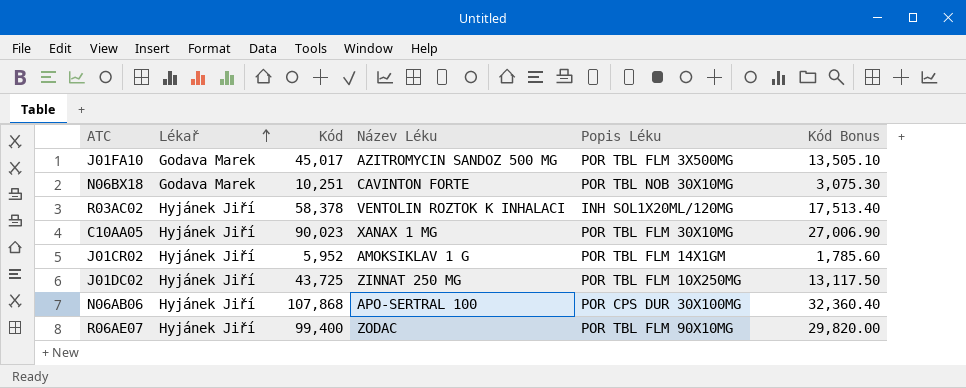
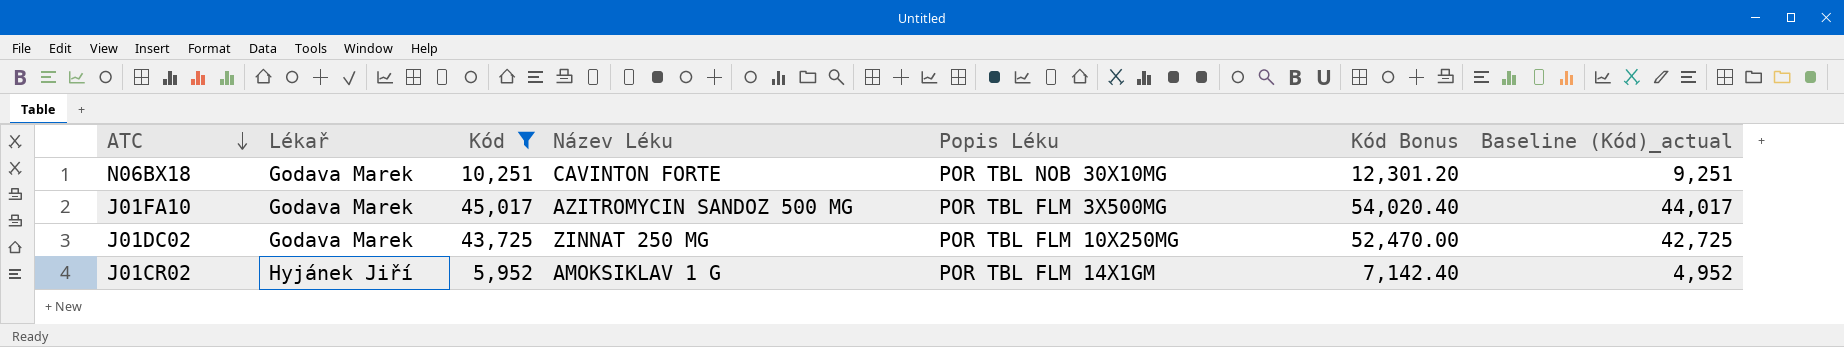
filter: none -> Kód <= 45,017
row order: Lékař ascending -> ATC descending
column Kód Bonus | formula: [Kód] * 0.3 -> [Kód] * 1.2
column Baseline (Kód)_actual | formula: none -> [Kód] - 1000
J01DC02 | Lékař: Hyjánek Jiří -> Godava Marek

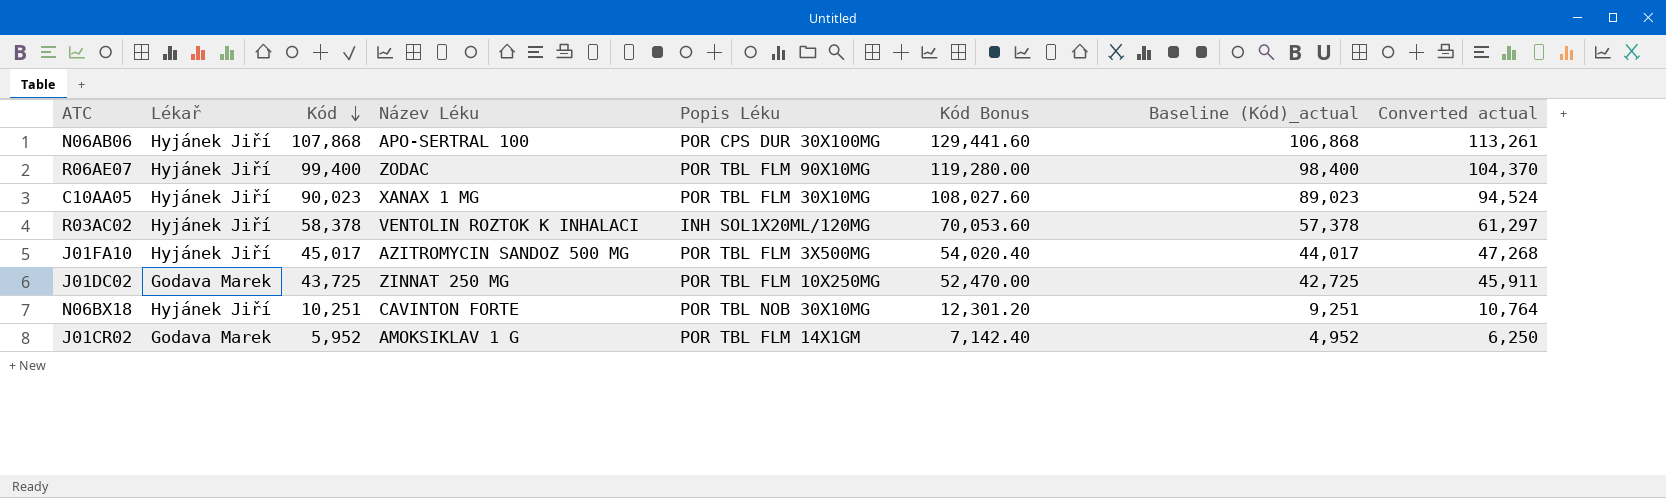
filter: Kód <= 45,017 -> none
row order: ATC descending -> Kód descending
column Converted actual | formula: none -> [Kód] * 1.05
J01FA10 | Lékař: Godava Marek -> Hyjánek Jiří
N06BX18 | Lékař: Godava Marek -> Hyjánek Jiří
J01CR02 | Lékař: Hyjánek Jiří -> Godava Marek

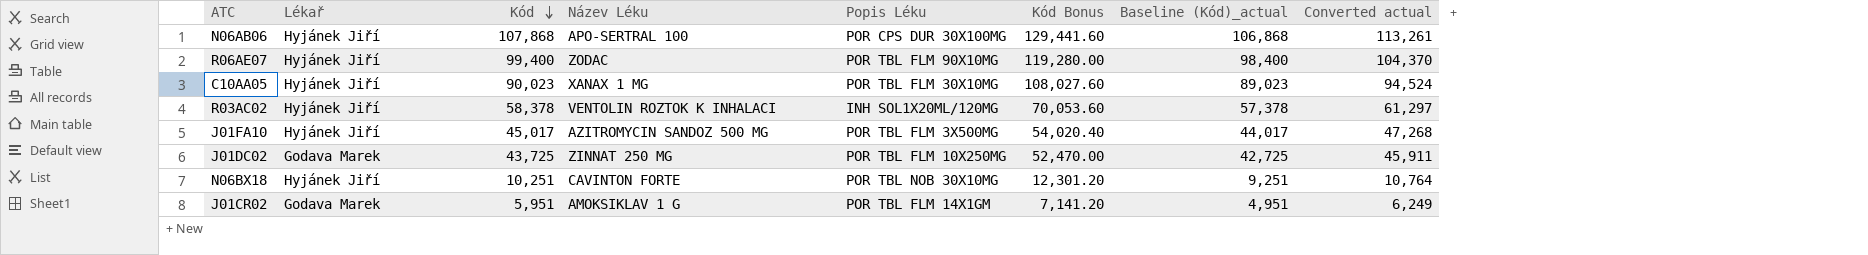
J01CR02 | Kód: 5,952 -> 5,951
J01CR02 | Kód Bonus: 7,142.40 -> 7,141.20
J01CR02 | Baseline (Kód)_actual: 4,952 -> 4,951
J01CR02 | Converted actual: 6,250 -> 6,249

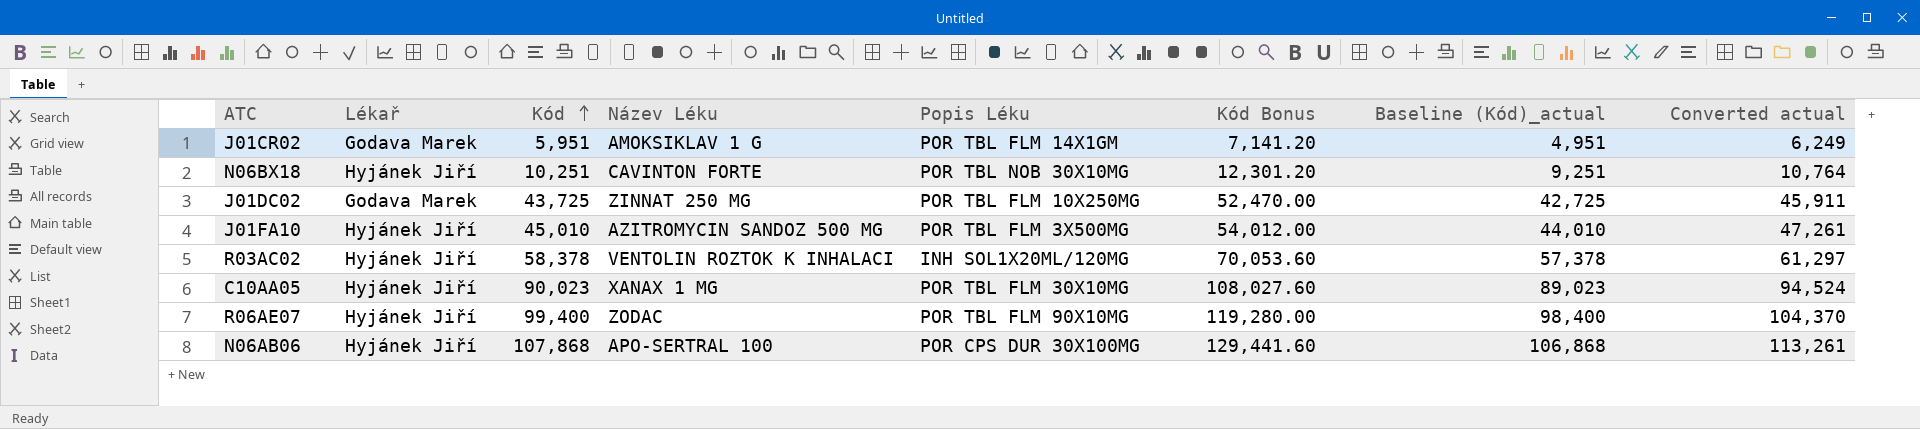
row order: Kód descending -> Kód ascending
J01FA10 | Kód: 45,017 -> 45,010
J01FA10 | Kód Bonus: 54,020.40 -> 54,012.00
J01FA10 | Baseline (Kód)_actual: 44,017 -> 44,010
J01FA10 | Converted actual: 47,268 -> 47,261

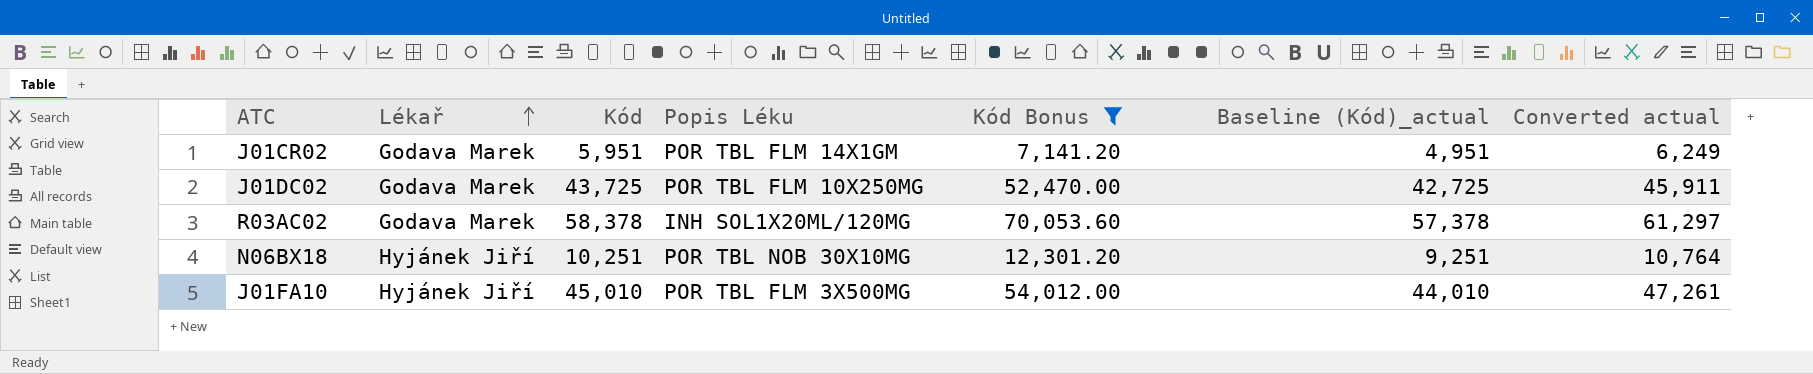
filter: none -> Kód Bonus <= 70,053.60
row order: Kód ascending -> Lékař ascending
column Název Léku | position: 4 -> none
R03AC02 | Lékař: Hyjánek Jiří -> Godava Marek

